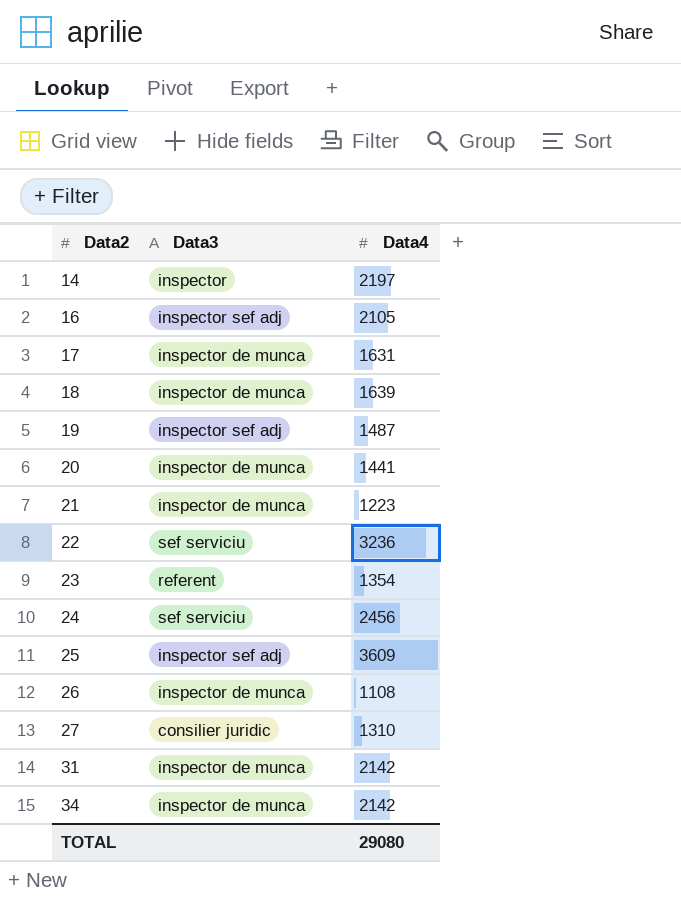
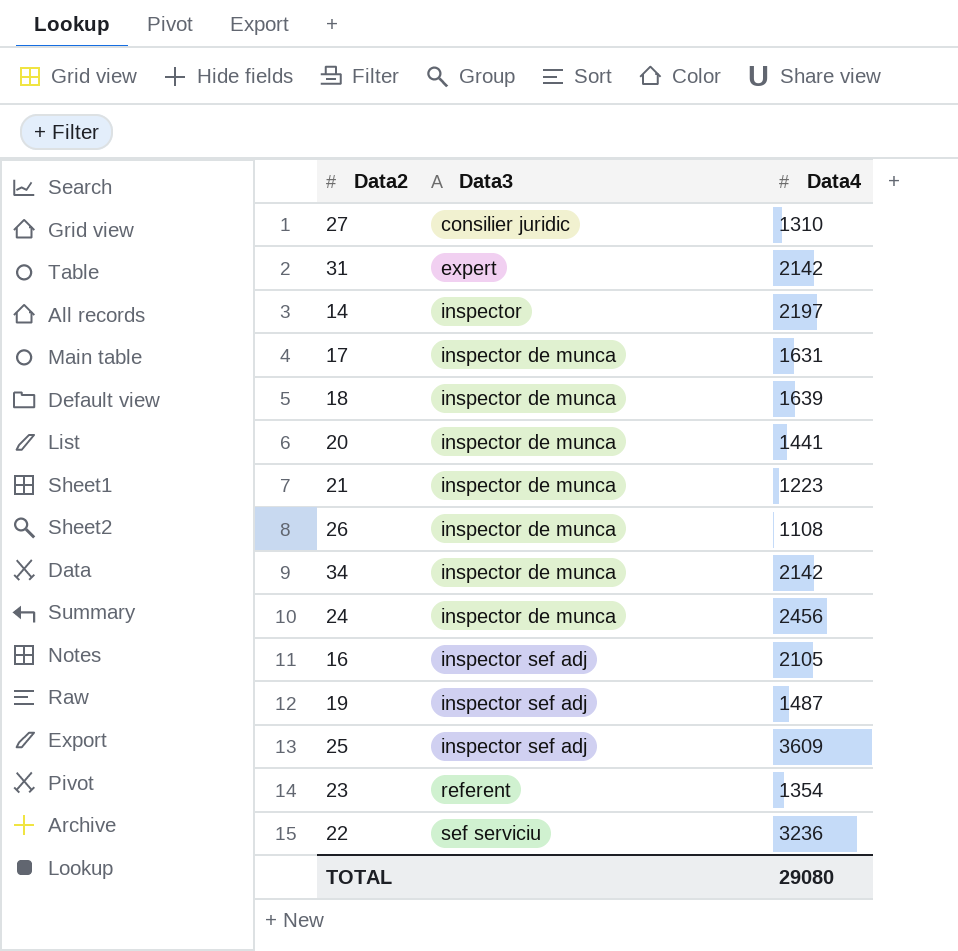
row order: Data2 ascending -> Data3 ascending
31 | Data3: inspector de munca -> expert
24 | Data3: sef serviciu -> inspector de munca

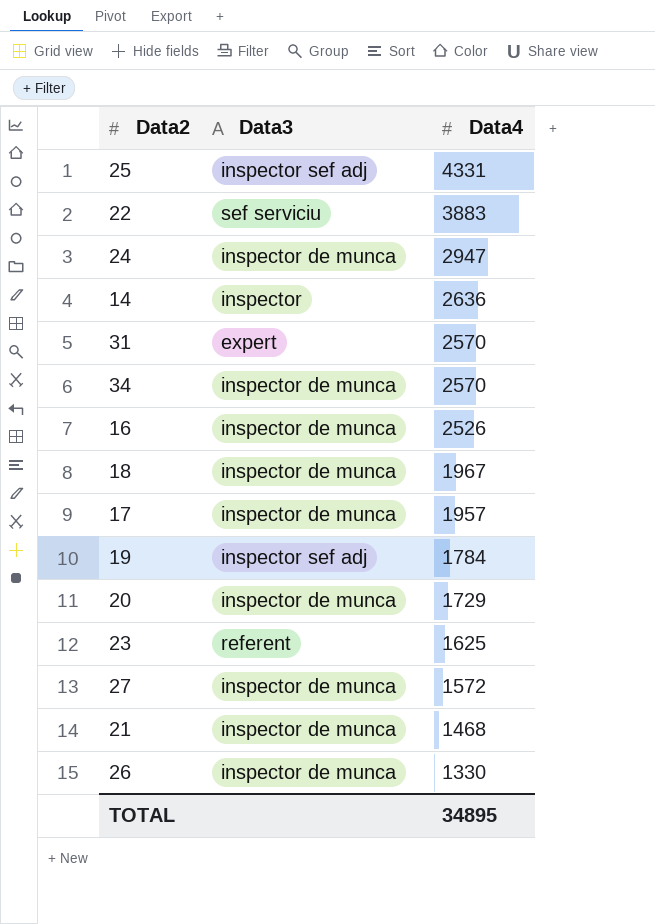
row order: Data3 ascending -> Data4 descending
25 | Data4: 3609 -> 4331
22 | Data4: 3236 -> 3883
24 | Data4: 2456 -> 2947
14 | Data4: 2197 -> 2636
31 | Data4: 2142 -> 2570
34 | Data4: 2142 -> 2570
16 | Data3: inspector sef adj -> inspector de munca
16 | Data4: 2105 -> 2526
18 | Data4: 1639 -> 1967
17 | Data4: 1631 -> 1957
19 | Data4: 1487 -> 1784
20 | Data4: 1441 -> 1729
23 | Data4: 1354 -> 1625
27 | Data3: consilier juridic -> inspector de munca
27 | Data4: 1310 -> 1572
21 | Data4: 1223 -> 1468
26 | Data4: 1108 -> 1330
TOTAL | Data4: 29080 -> 34895

